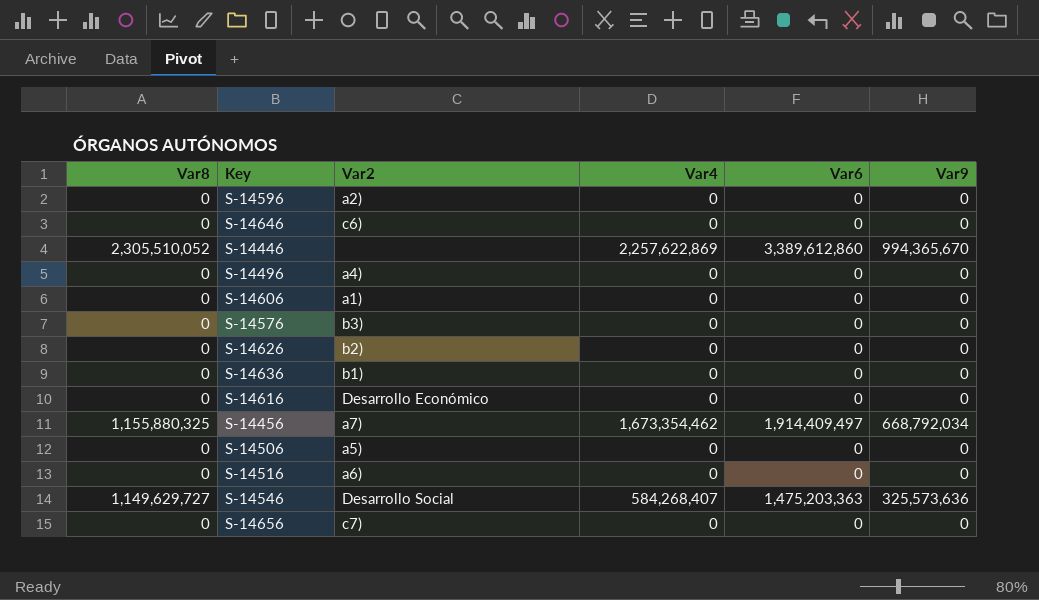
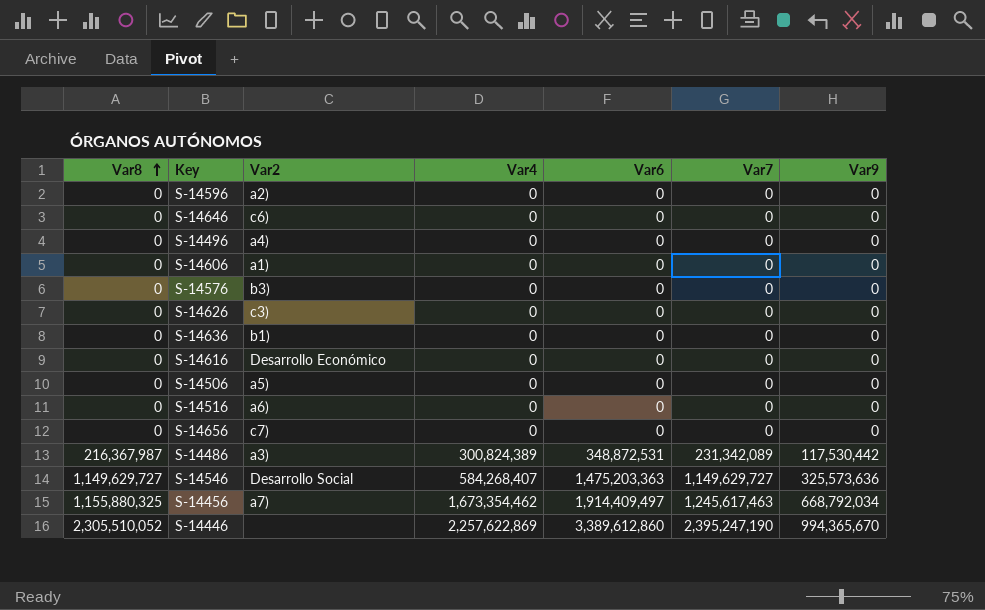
row order: none -> Var8 ascending
column Var7 | position: none -> 6
S-14626 | Var2: b2) -> c3)
row S-14486: none -> 216,367,987 | a3) | 300,824,389 | 348,872,531 | 231,342,089 | 117,530,442

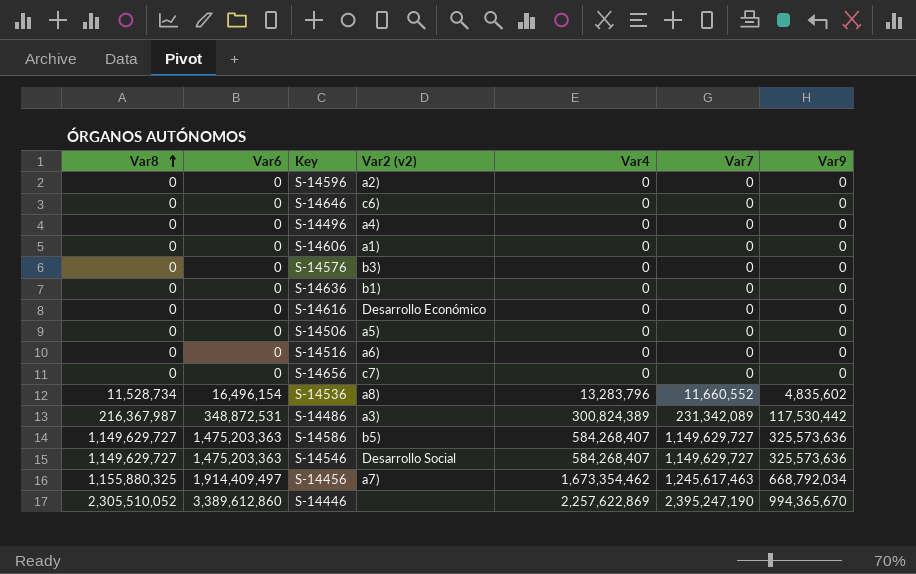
column Var6 | position: 5 -> 2
column name: Var2 -> Var2 (v2)
row S-14626: 0 | c3) | 0 | 0 | 0 | 0 -> none
row S-14536: none -> 11,528,734 | 16,496,154 | a8) | 13,283,796 | 11,660,552 | 4,835,602
row S-14586: none -> 1,149,629,727 | 1,475,203,363 | b5) | 584,268,407 | 1,149,629,727 | 325,573,636

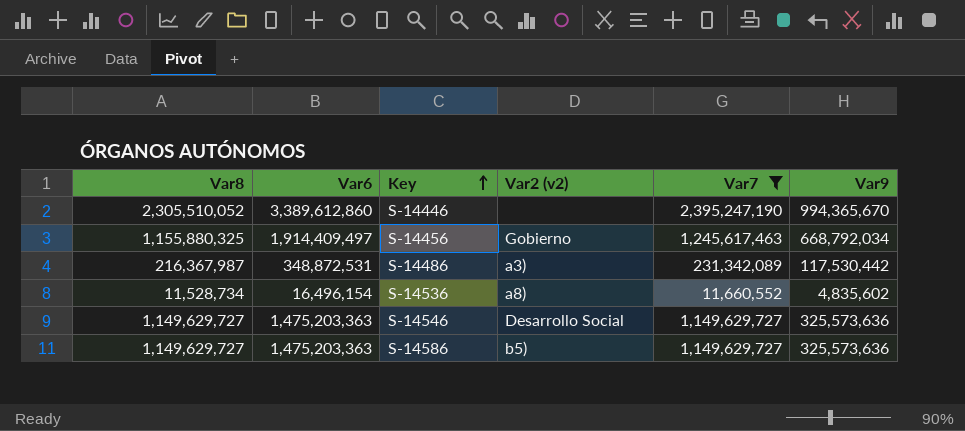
filter: none -> Var7 != 0
row order: Var8 ascending -> Key ascending
column Var4 | position: 5 -> none
S-14456 | Var2 (v2): a7) -> Gobierno

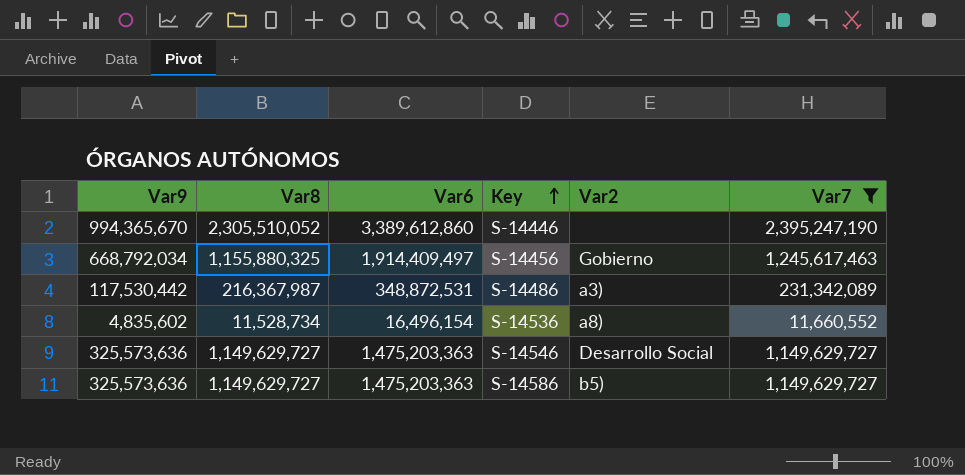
column Var9 | position: 6 -> 1
column name: Var2 (v2) -> Var2

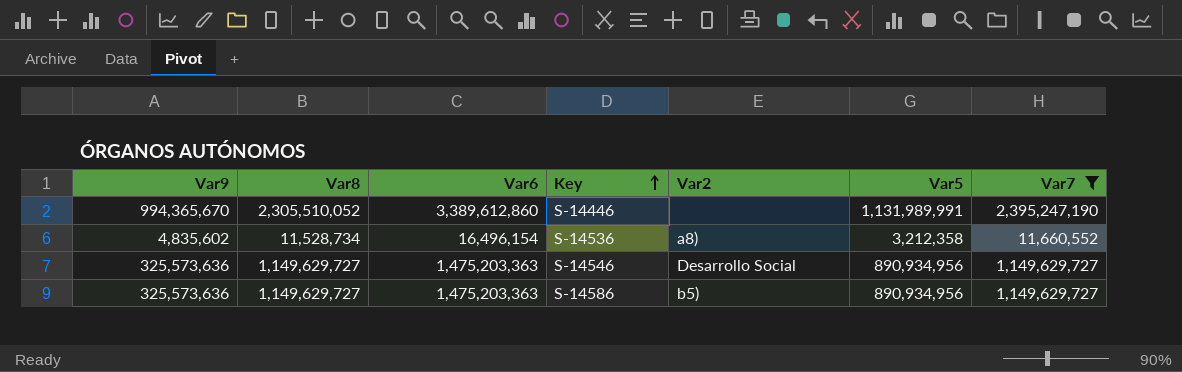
column Var5 | position: none -> 6
row S-14456: 668,792,034 | 1,155,880,325 | 1,914,409,497 | Gobierno | 1,245,617,463 -> none
row S-14486: 117,530,442 | 216,367,987 | 348,872,531 | a3) | 231,342,089 -> none

